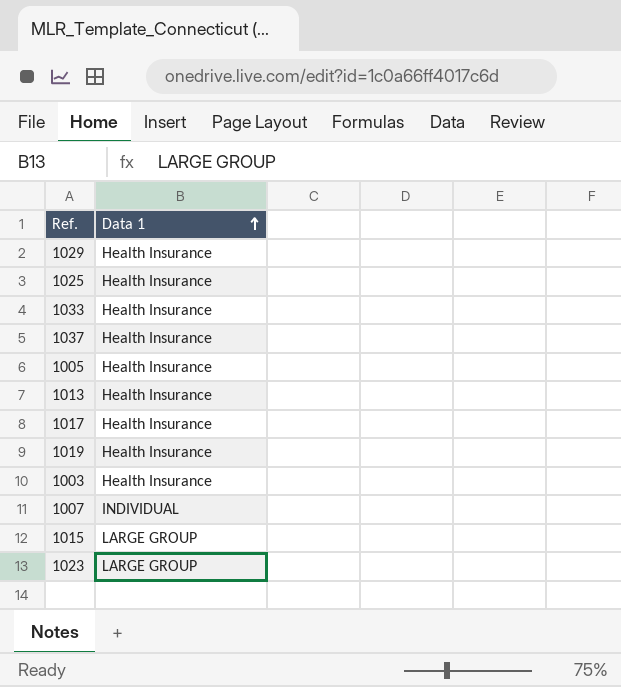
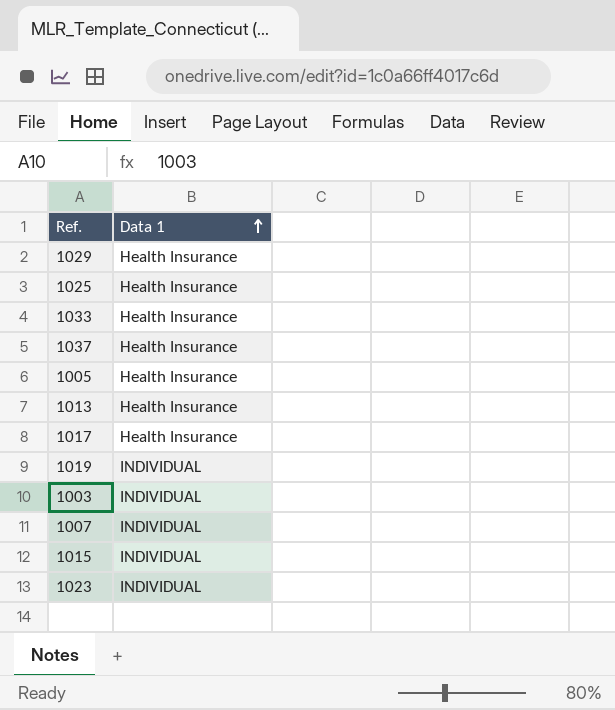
1019 | Data 1: Health Insurance -> INDIVIDUAL
1003 | Data 1: Health Insurance -> INDIVIDUAL
1015 | Data 1: LARGE GROUP -> INDIVIDUAL
1023 | Data 1: LARGE GROUP -> INDIVIDUAL

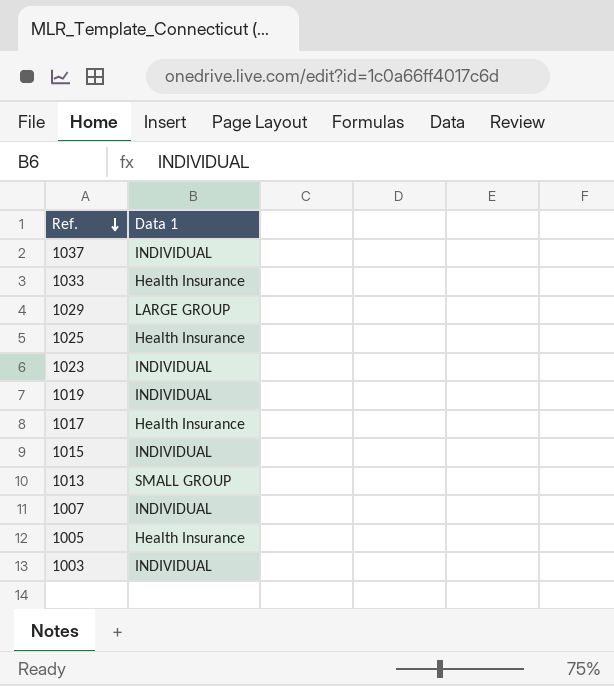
row order: Data 1 ascending -> Ref. descending
1037 | Data 1: Health Insurance -> INDIVIDUAL
1029 | Data 1: Health Insurance -> LARGE GROUP
1013 | Data 1: Health Insurance -> SMALL GROUP

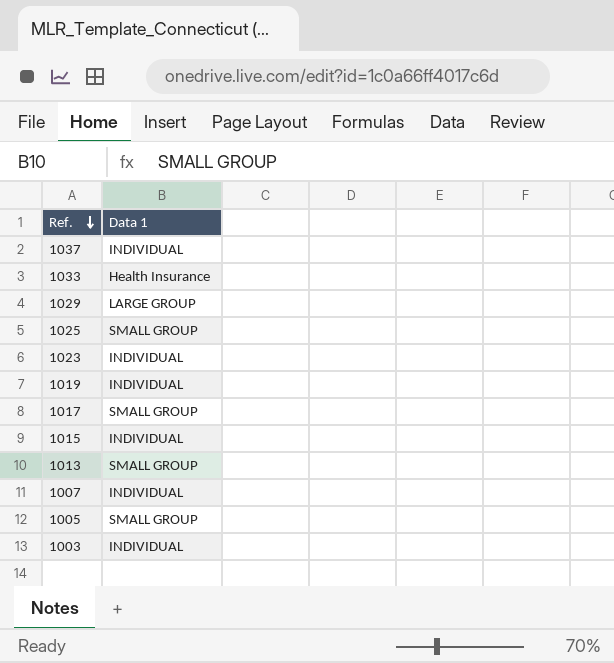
1025 | Data 1: Health Insurance -> SMALL GROUP
1017 | Data 1: Health Insurance -> SMALL GROUP
1005 | Data 1: Health Insurance -> SMALL GROUP

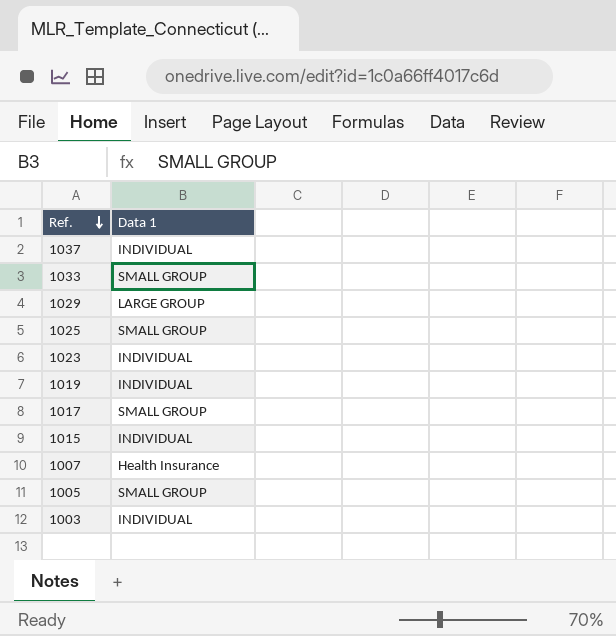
row 1013: SMALL GROUP -> none
1033 | Data 1: Health Insurance -> SMALL GROUP
1007 | Data 1: INDIVIDUAL -> Health Insurance

